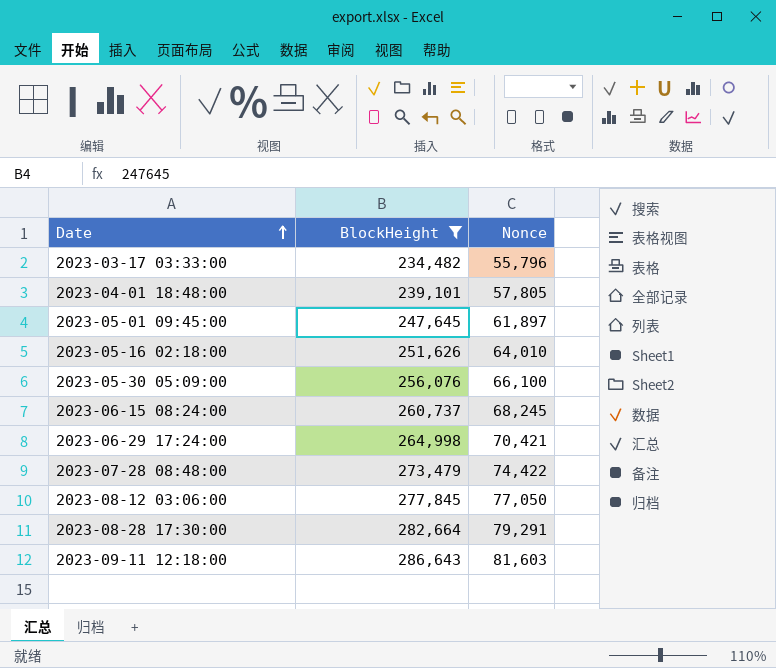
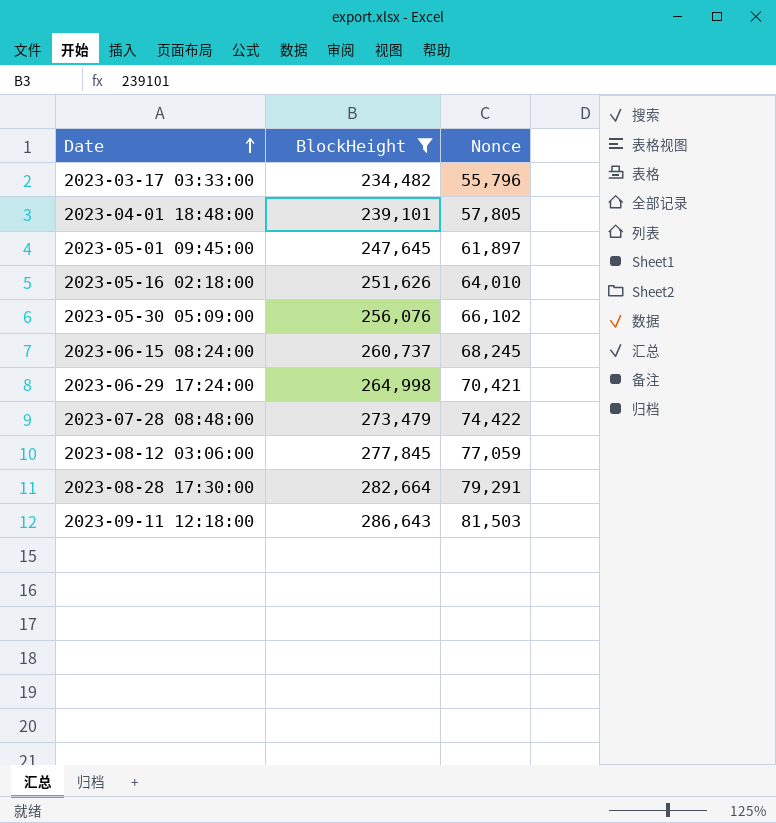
2023-05-30 05:09:00 | Nonce: 66,100 -> 66,102
2023-08-12 03:06:00 | Nonce: 77,050 -> 77,059
2023-09-11 12:18:00 | Nonce: 81,603 -> 81,503

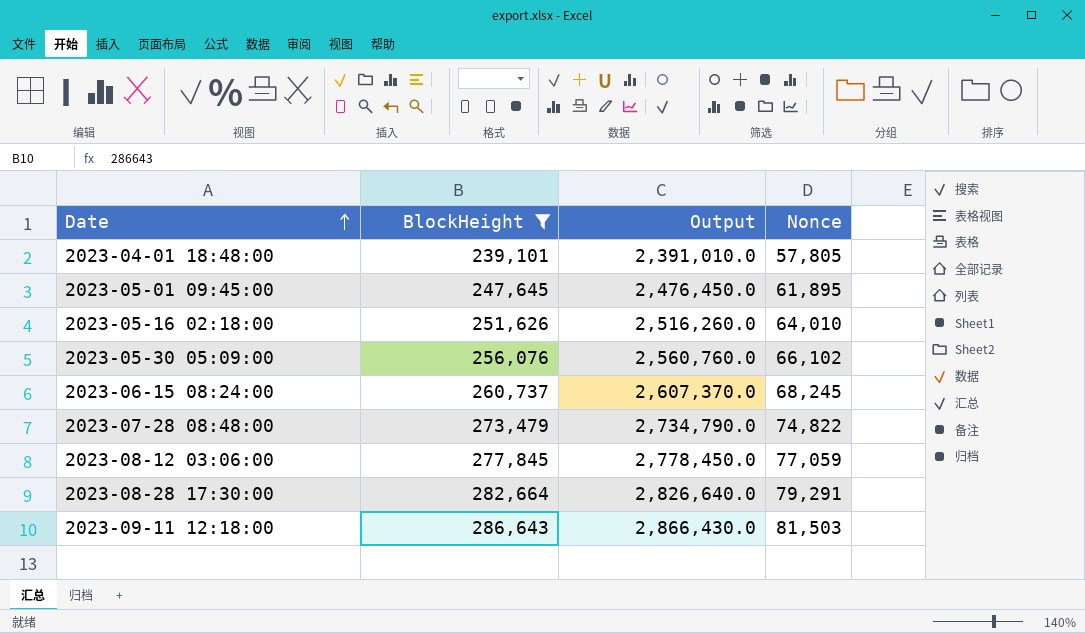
column Output | formula: none -> [BlockHeight] * 10
row 2023-03-17 03:33:00: 234,482 | 55,796 -> none
row 2023-06-29 17:24:00: 264,998 | 70,421 -> none
2023-05-01 09:45:00 | Nonce: 61,897 -> 61,895
2023-07-28 08:48:00 | Nonce: 74,422 -> 74,822

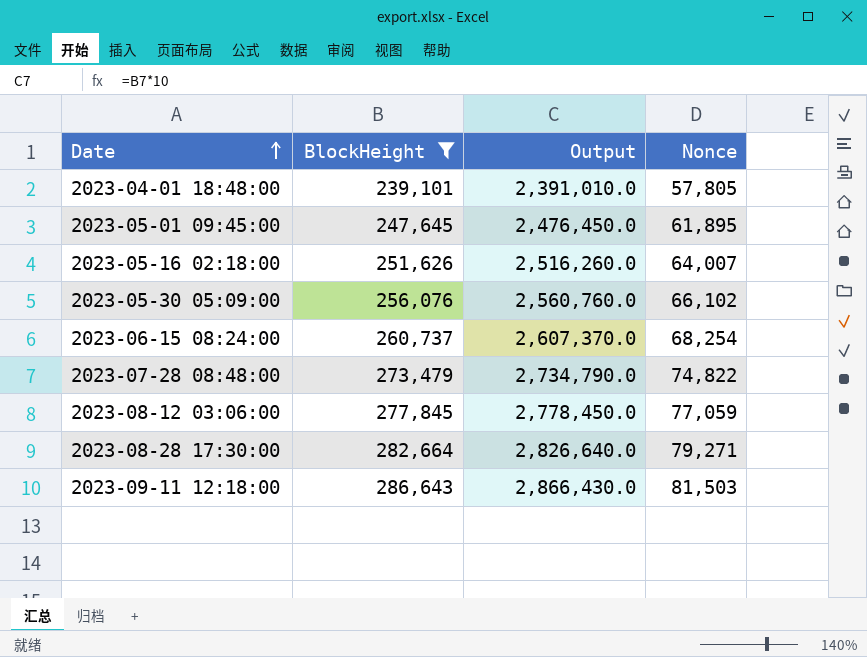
2023-05-16 02:18:00 | Nonce: 64,010 -> 64,007
2023-06-15 08:24:00 | Nonce: 68,245 -> 68,254
2023-08-28 17:30:00 | Nonce: 79,291 -> 79,271

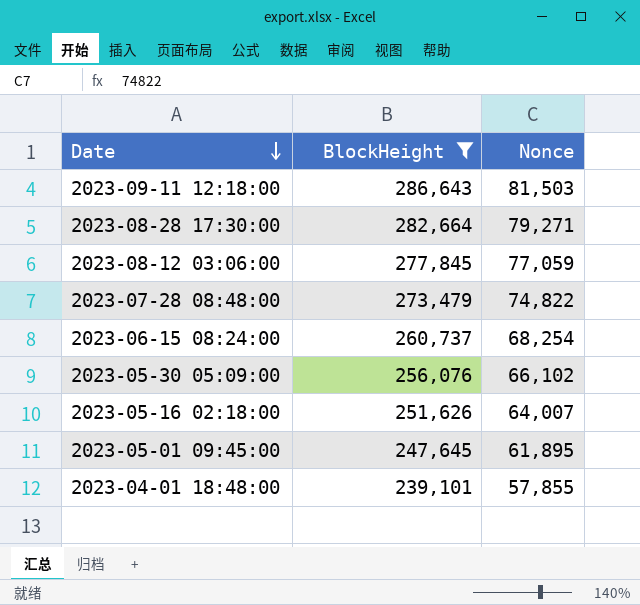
row order: Date ascending -> Date descending
column Output | formula: [BlockHeight] * 10 -> none
2023-04-01 18:48:00 | Nonce: 57,805 -> 57,855

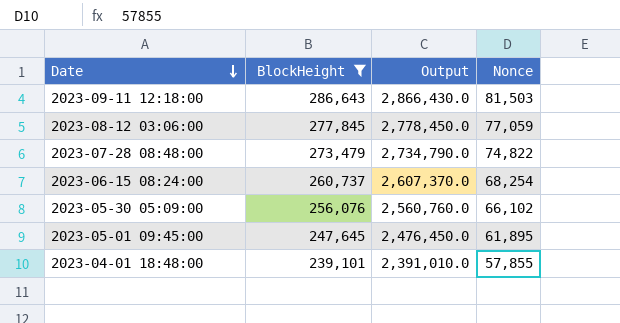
column Output | formula: none -> [BlockHeight] * 10
row 2023-08-28 17:30:00: 282,664 | 79,271 -> none
row 2023-05-16 02:18:00: 251,626 | 64,007 -> none

